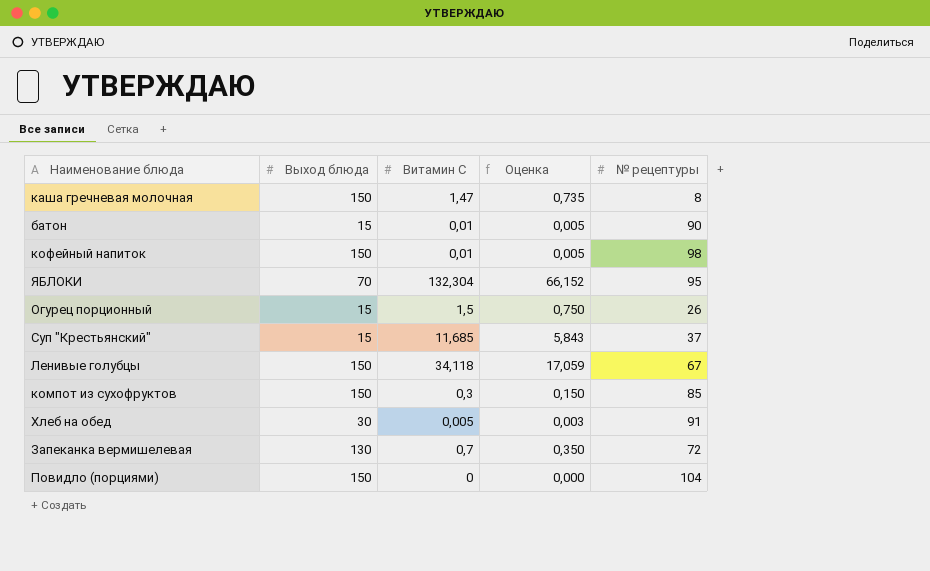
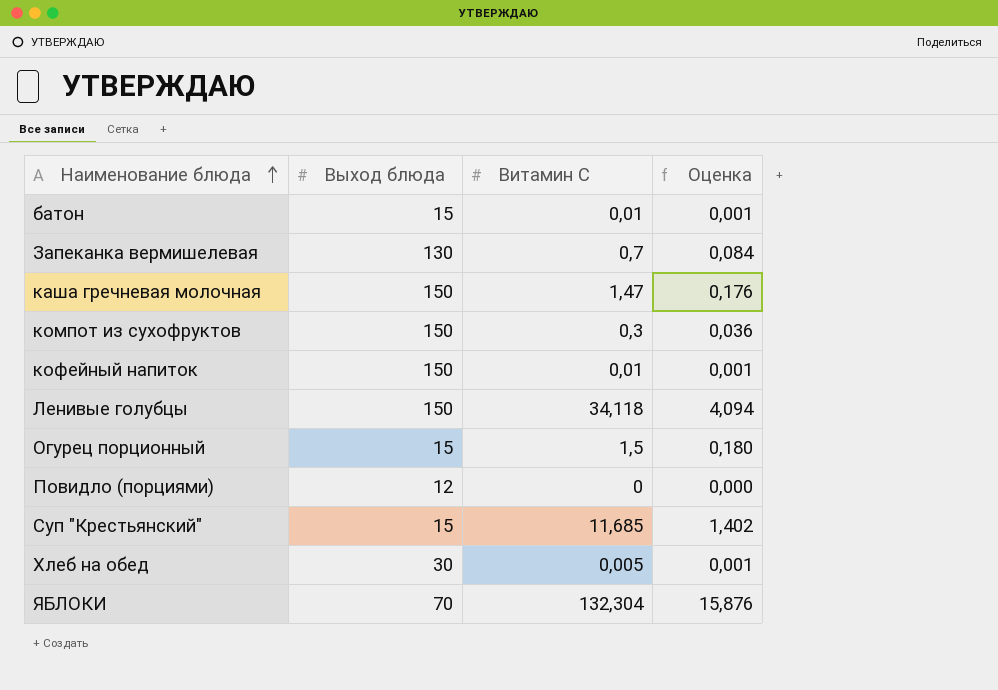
row order: none -> Наименование блюда ascending
column № рецептуры | position: 5 -> none
column Оценка | formula: [Витамин С] * 0,5 -> [Витамин С] * 0,12
Повидло (порциями) | Выход блюда: 150 -> 12

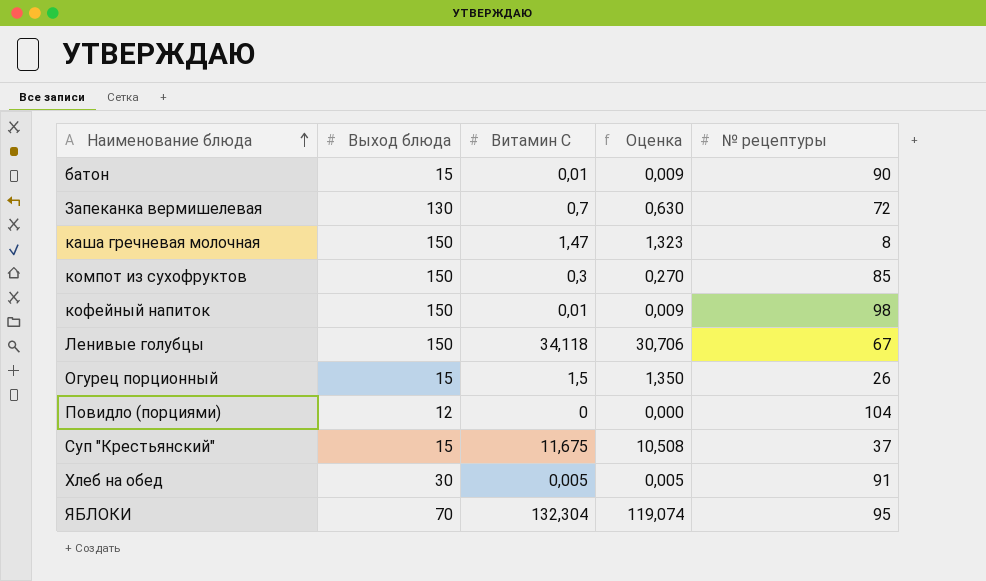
column Оценка | formula: [Витамин С] * 0,12 -> [Витамин С] * 0,9
column № рецептуры | position: none -> 5
Суп "Крестьянский" | Витамин С: 11,685 -> 11,675

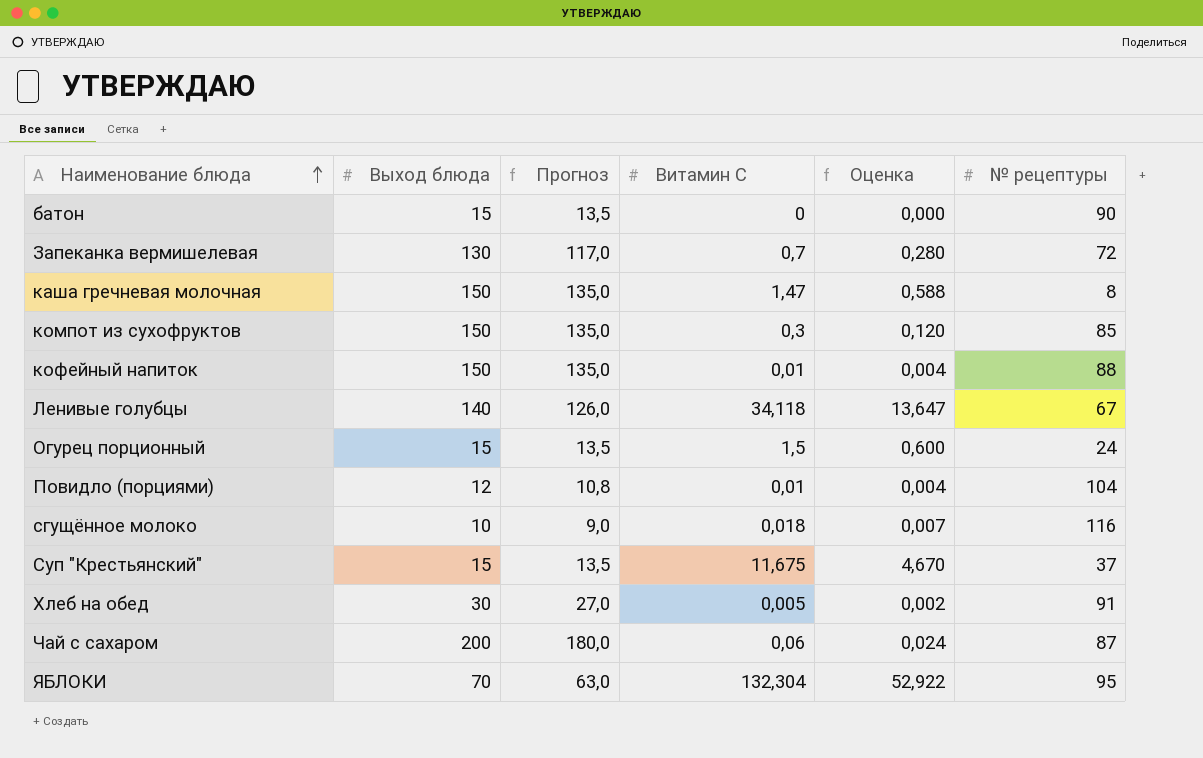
column Прогноз | formula: none -> [Выход блюда] * 0,9
column Оценка | formula: [Витамин С] * 0,9 -> [Витамин С] * 0,4
батон | Витамин С: 0,01 -> 0
кофейный напиток | № рецептуры: 98 -> 88
Ленивые голубцы | Выход блюда: 150 -> 140
Огурец порционный | № рецептуры: 26 -> 24
Повидло (порциями) | Витамин С: 0 -> 0,01
row сгущённое молоко: none -> 10 | 9,0 | 0,018 | 0,007 | 116
row Чай с сахаром: none -> 200 | 180,0 | 0,06 | 0,024 | 87

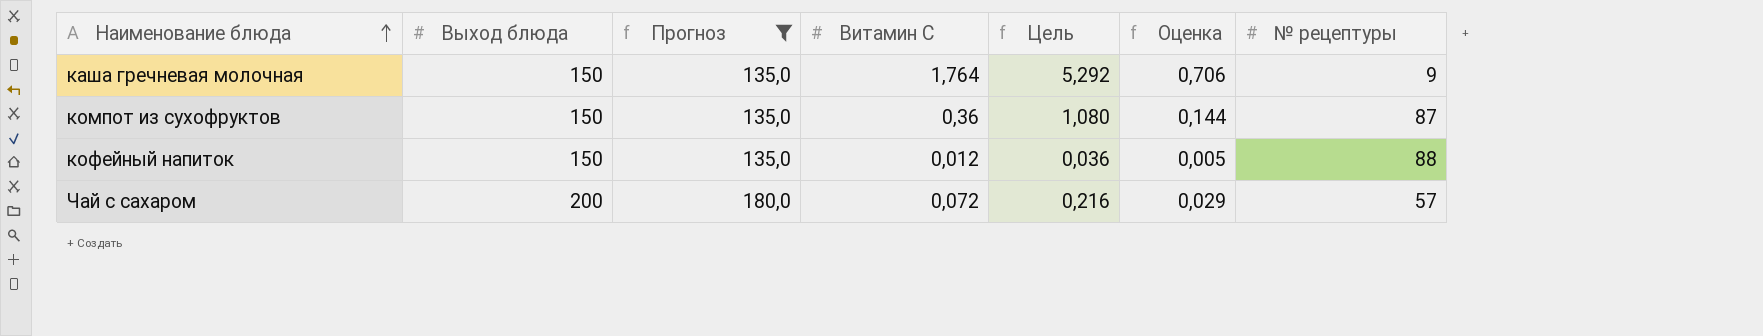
filter: none -> Прогноз >= 135,0
column Цель | formula: none -> [Витамин С] * 3
каша гречневая молочная | Витамин С: 1,47 -> 1,764
каша гречневая молочная | Оценка: 0,588 -> 0,706
каша гречневая молочная | № рецептуры: 8 -> 9
компот из сухофруктов | Витамин С: 0,3 -> 0,36
компот из сухофруктов | Оценка: 0,120 -> 0,144
компот из сухофруктов | № рецептуры: 85 -> 87
кофейный напиток | Витамин С: 0,01 -> 0,012
кофейный напиток | Оценка: 0,004 -> 0,005
Чай с сахаром | Витамин С: 0,06 -> 0,072
Чай с сахаром | Оценка: 0,024 -> 0,029
Чай с сахаром | № рецептуры: 87 -> 57

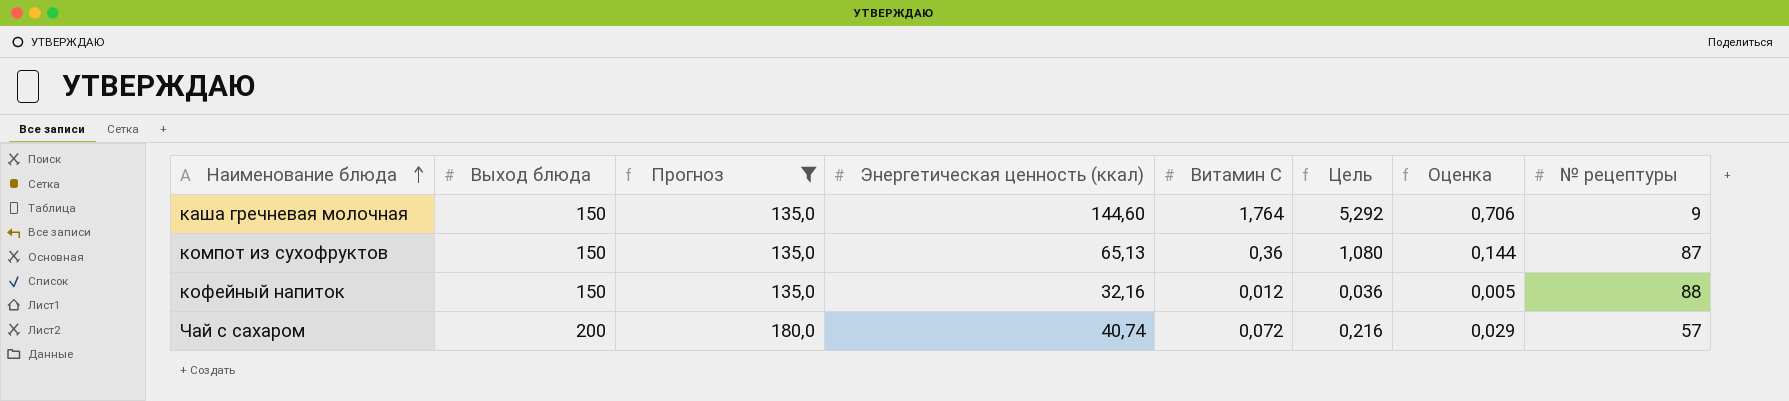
column Энергетическая ценность (ккал) | position: none -> 4

